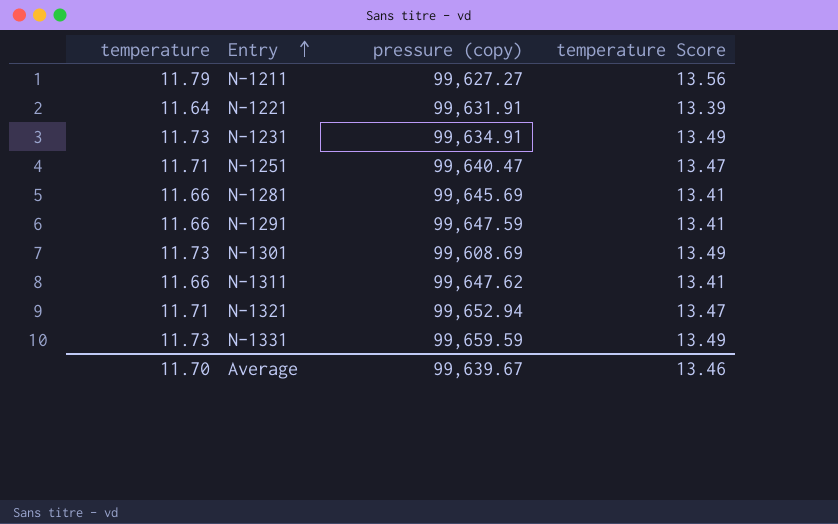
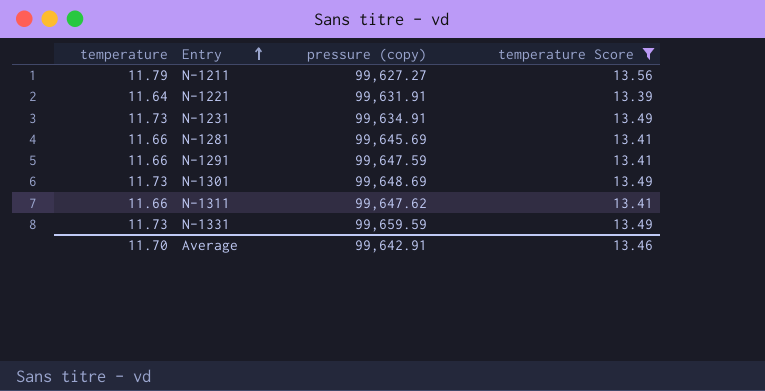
filter: none -> temperature Score != 13.47
N-1301 | pressure (copy): 99,608.69 -> 99,648.69
Average | pressure (copy): 99,639.67 -> 99,642.91

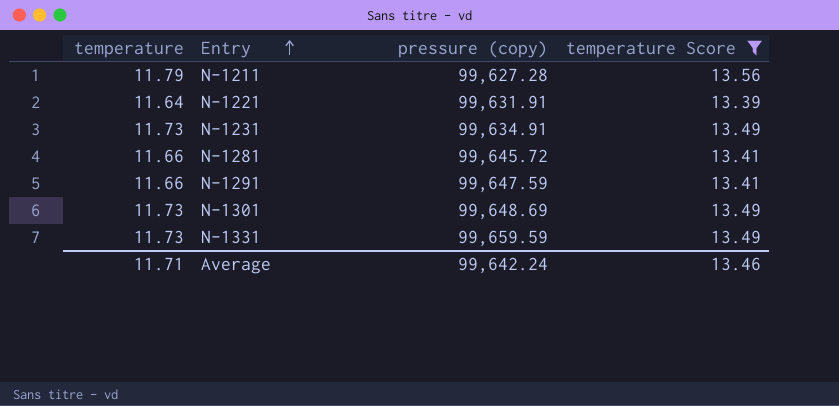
row N-1311: 11.66 | 99,647.62 | 13.41 -> none
N-1211 | pressure (copy): 99,627.27 -> 99,627.28
N-1281 | pressure (copy): 99,645.69 -> 99,645.72
Average | temperature: 11.70 -> 11.71
Average | pressure (copy): 99,642.91 -> 99,642.24

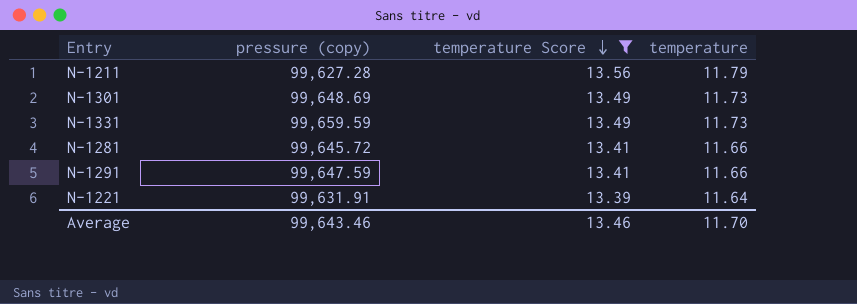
row order: Entry ascending -> temperature Score descending
column temperature | position: 1 -> 4
row N-1231: 11.73 | 99,634.91 | 13.49 -> none
Average | pressure (copy): 99,642.24 -> 99,643.46
Average | temperature: 11.71 -> 11.70

